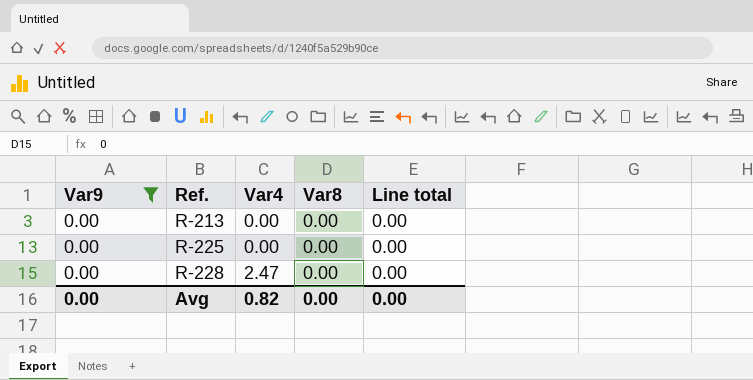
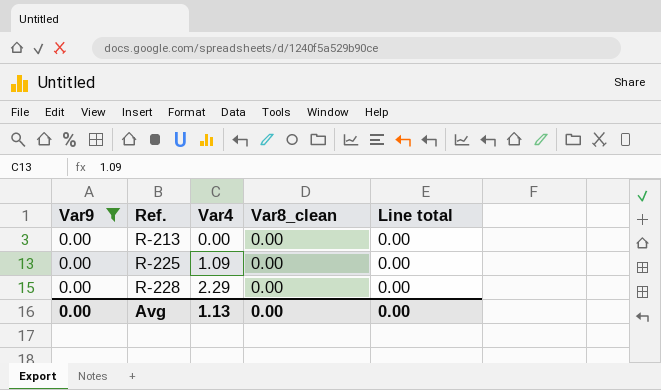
column name: Var8 -> Var8_clean
R-225 | Var4: 0.00 -> 1.09
R-228 | Var4: 2.47 -> 2.29
Avg | Var4: 0.82 -> 1.13

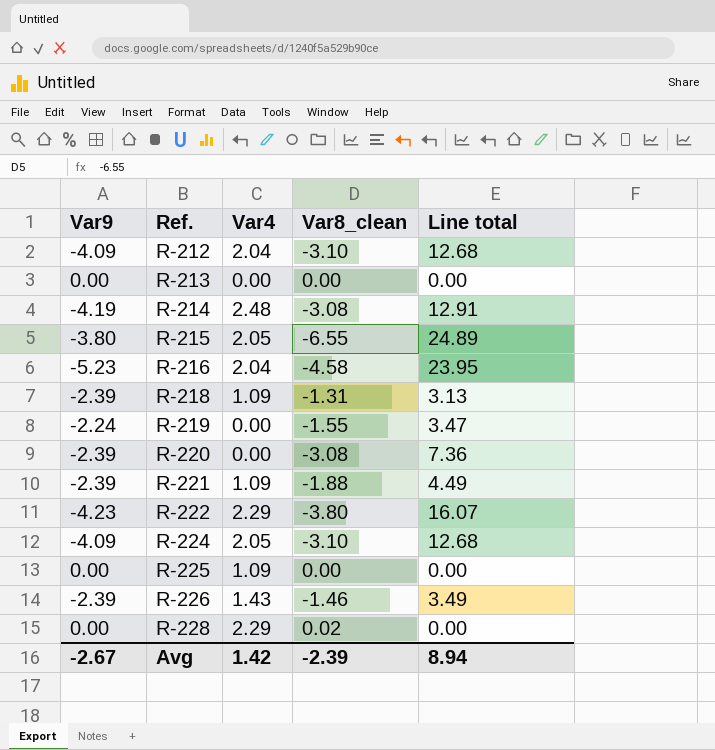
filter: Var9 = 0.00 -> none
R-228 | Var8_clean: 0.00 -> 0.02
Avg | Var9: 0.00 -> -2.67
Avg | Var4: 1.13 -> 1.42
Avg | Var8_clean: 0.00 -> -2.39
Avg | Line total: 0.00 -> 8.94

